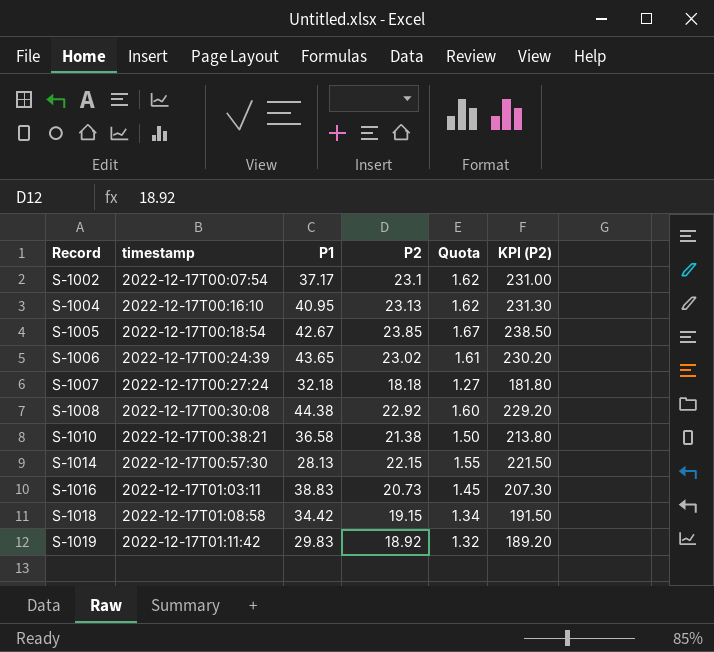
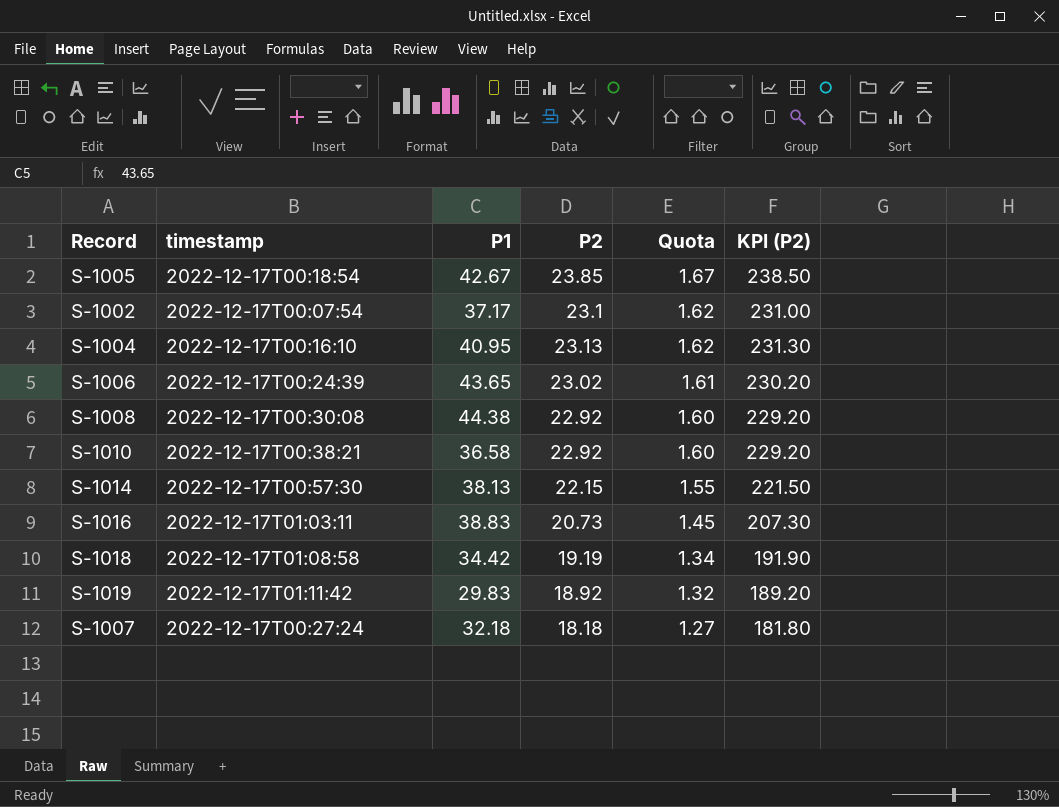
row order: Record ascending -> Quota descending
S-1010 | P2: 21.38 -> 22.92
S-1010 | Quota: 1.50 -> 1.60
S-1010 | KPI (P2): 213.80 -> 229.20
S-1014 | P1: 28.13 -> 38.13
S-1018 | P2: 19.15 -> 19.19
S-1018 | KPI (P2): 191.50 -> 191.90

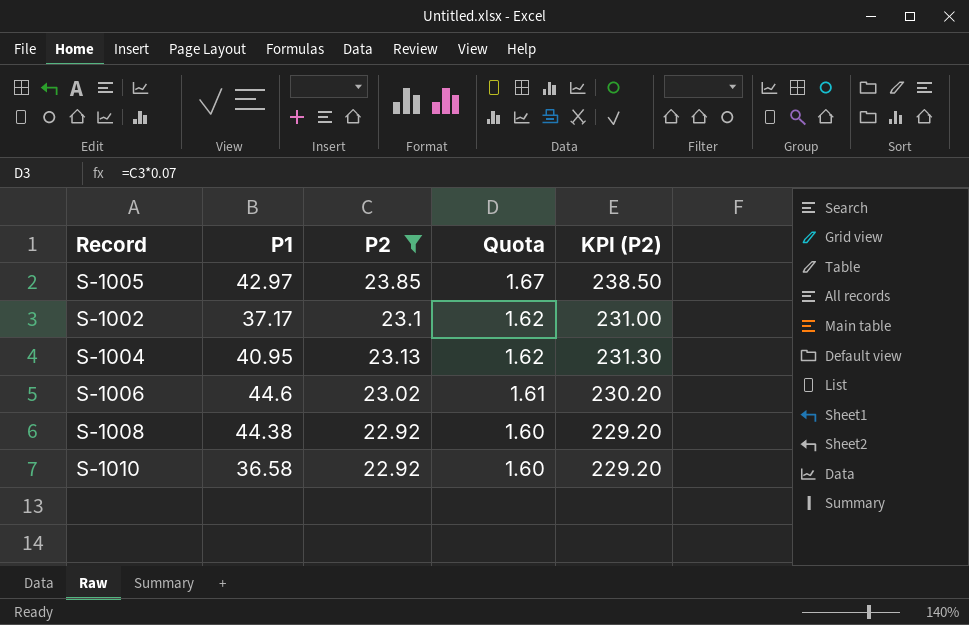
filter: none -> P2 >= 22.92
column timestamp | position: 2 -> none
S-1005 | P1: 42.67 -> 42.97
S-1006 | P1: 43.65 -> 44.6

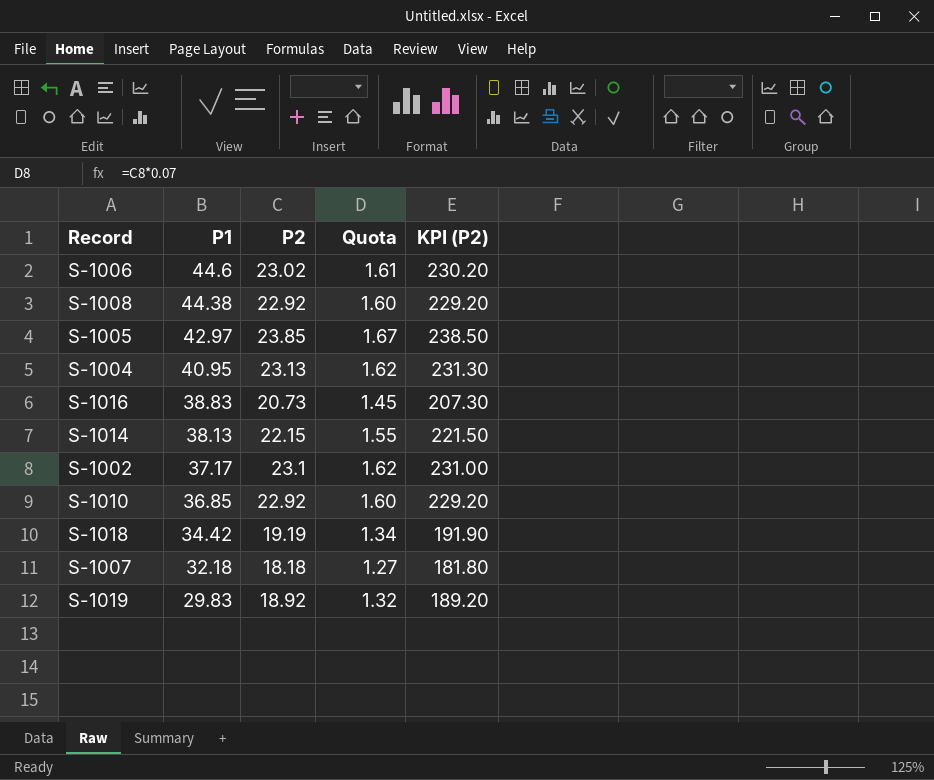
filter: P2 >= 22.92 -> none
row order: Quota descending -> P1 descending
S-1010 | P1: 36.58 -> 36.85

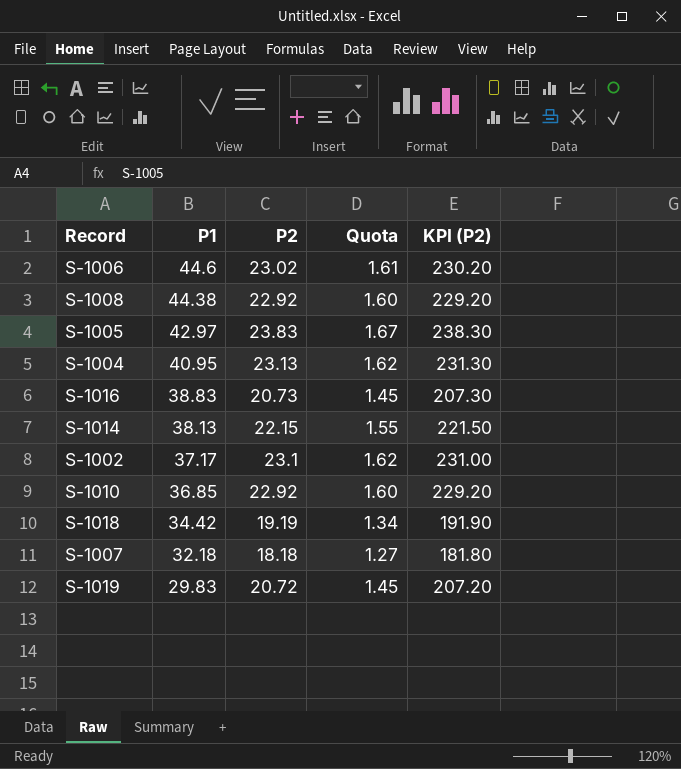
S-1005 | P2: 23.85 -> 23.83
S-1005 | KPI (P2): 238.50 -> 238.30
S-1019 | P2: 18.92 -> 20.72
S-1019 | Quota: 1.32 -> 1.45
S-1019 | KPI (P2): 189.20 -> 207.20

